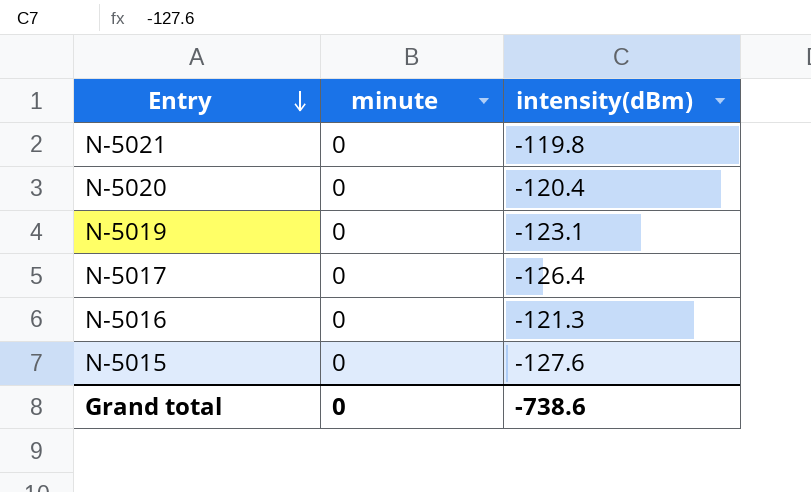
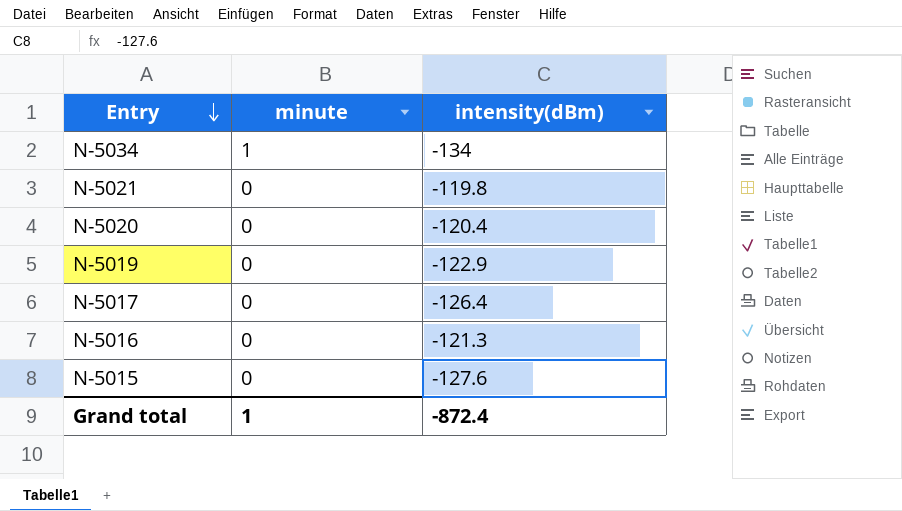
row N-5034: none -> 1 | -134
N-5019 | intensity(dBm): -123.1 -> -122.9
Grand total | minute: 0 -> 1
Grand total | intensity(dBm): -738.6 -> -872.4

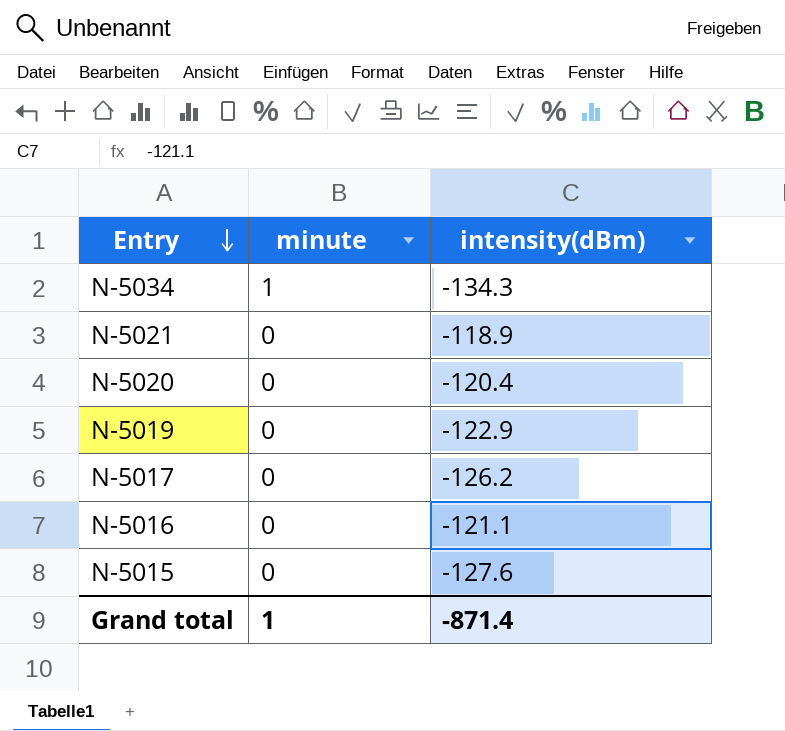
N-5034 | intensity(dBm): -134 -> -134.3
N-5021 | intensity(dBm): -119.8 -> -118.9
N-5017 | intensity(dBm): -126.4 -> -126.2
N-5016 | intensity(dBm): -121.3 -> -121.1
Grand total | intensity(dBm): -872.4 -> -871.4

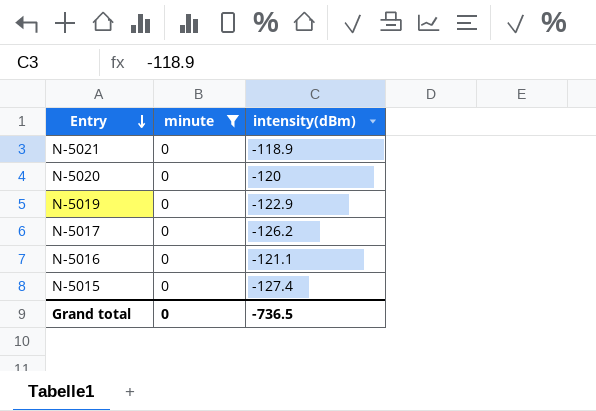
filter: none -> minute = 0
N-5020 | intensity(dBm): -120.4 -> -120
N-5015 | intensity(dBm): -127.6 -> -127.4
Grand total | minute: 1 -> 0
Grand total | intensity(dBm): -871.4 -> -736.5

